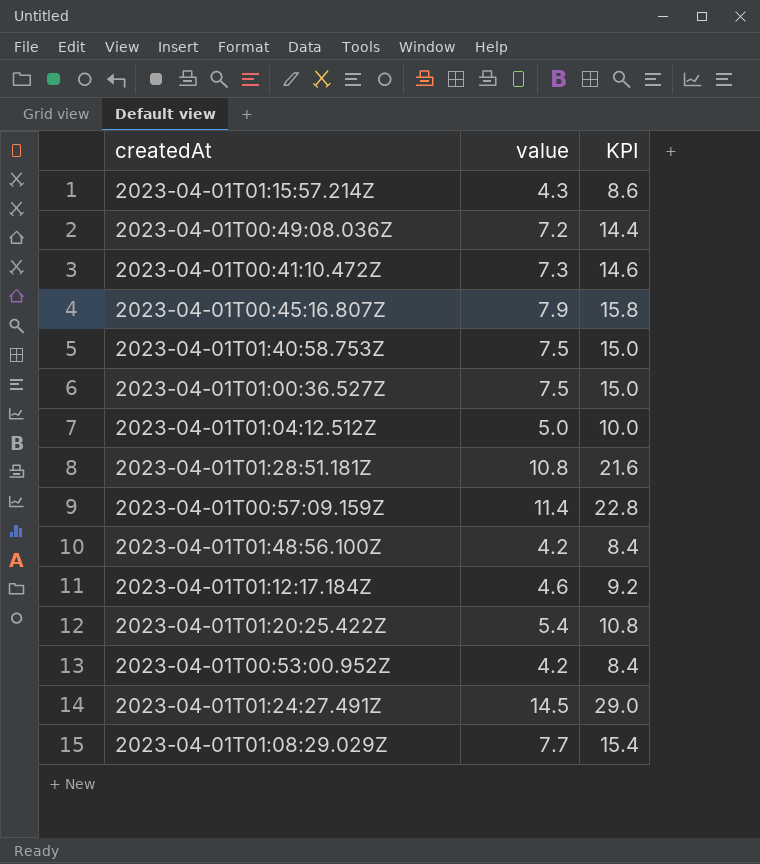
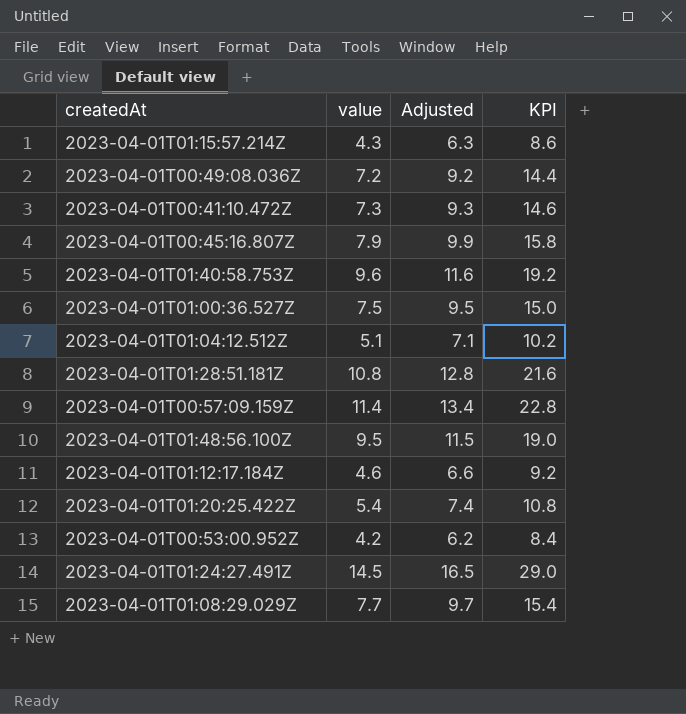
column Adjusted | formula: none -> [value] + 2
2023-04-01T01:40:58.753Z | value: 7.5 -> 9.6
2023-04-01T01:40:58.753Z | KPI: 15.0 -> 19.2
2023-04-01T01:04:12.512Z | value: 5.0 -> 5.1
2023-04-01T01:04:12.512Z | KPI: 10.0 -> 10.2
2023-04-01T01:48:56.100Z | value: 4.2 -> 9.5
2023-04-01T01:48:56.100Z | KPI: 8.4 -> 19.0

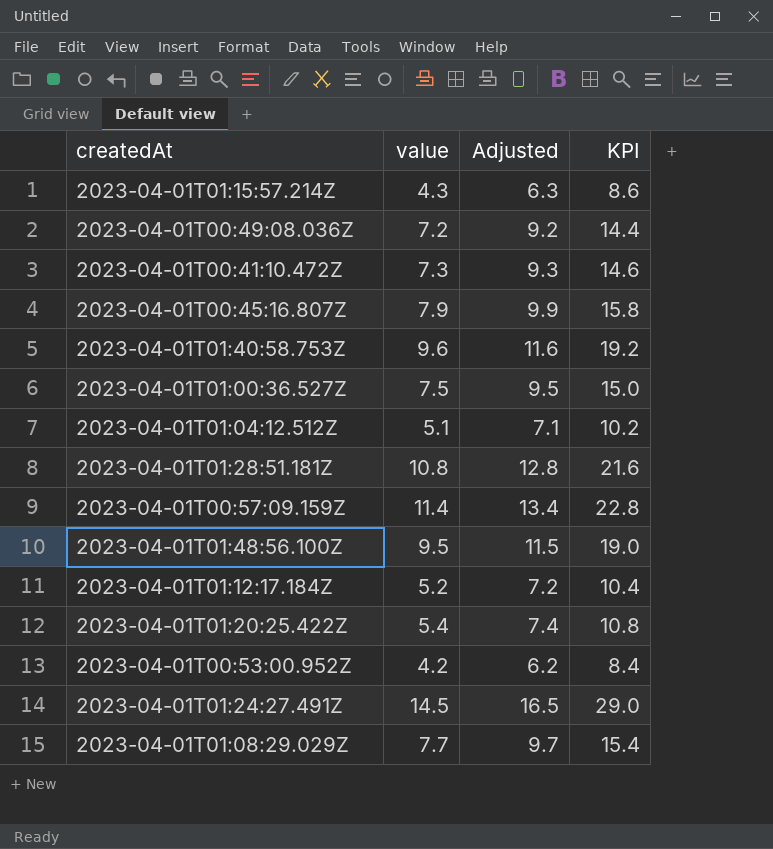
2023-04-01T01:12:17.184Z | value: 4.6 -> 5.2
2023-04-01T01:12:17.184Z | Adjusted: 6.6 -> 7.2
2023-04-01T01:12:17.184Z | KPI: 9.2 -> 10.4

